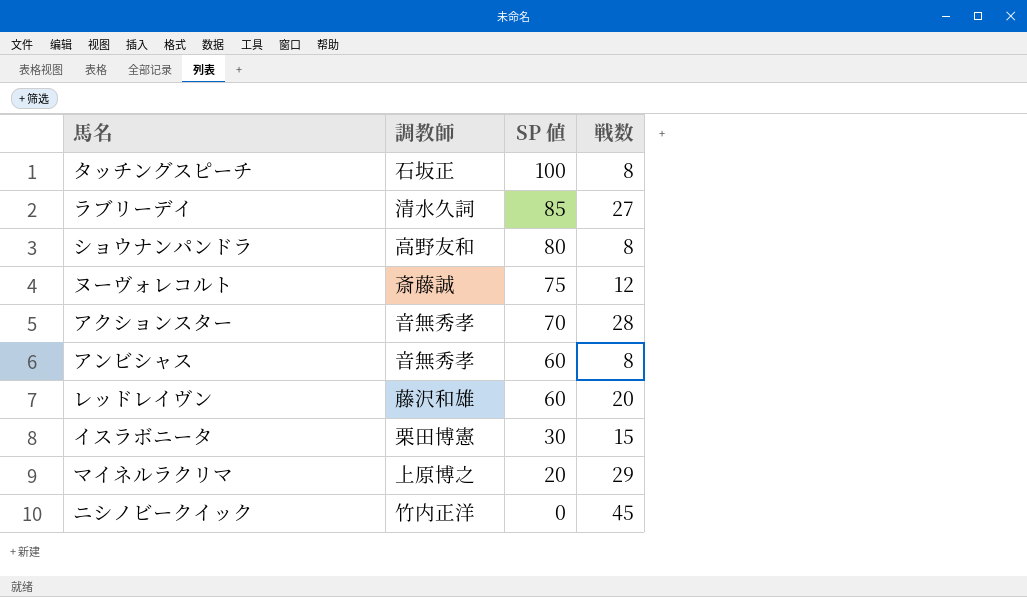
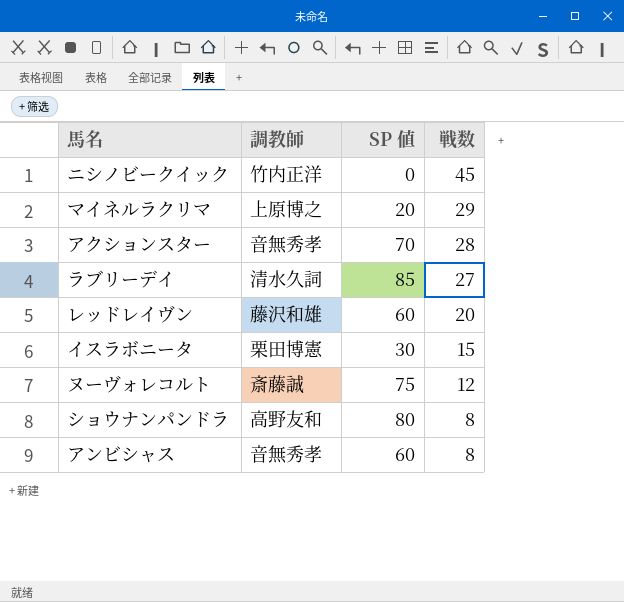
row order: SP 値 descending -> 戦数 descending
row タッチングスピーチ: 石坂正 | 100 | 8 -> none

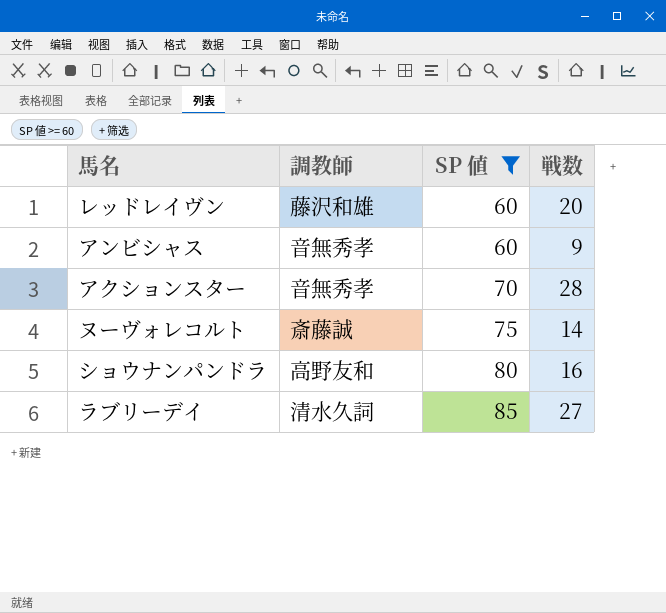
filter: none -> SP 値 >= 60
row order: 戦数 descending -> SP 値 ascending
アンビシャス | 戦数: 8 -> 9
ヌーヴォレコルト | 戦数: 12 -> 14
ショウナンパンドラ | 戦数: 8 -> 16

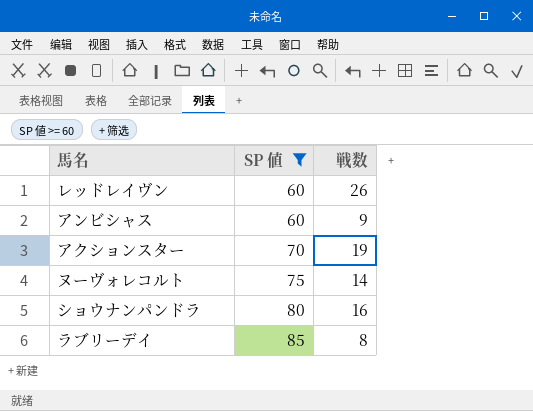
column 調教師 | position: 2 -> none
レッドレイヴン | 戦数: 20 -> 26
アクションスター | 戦数: 28 -> 19
ラブリーデイ | 戦数: 27 -> 8

